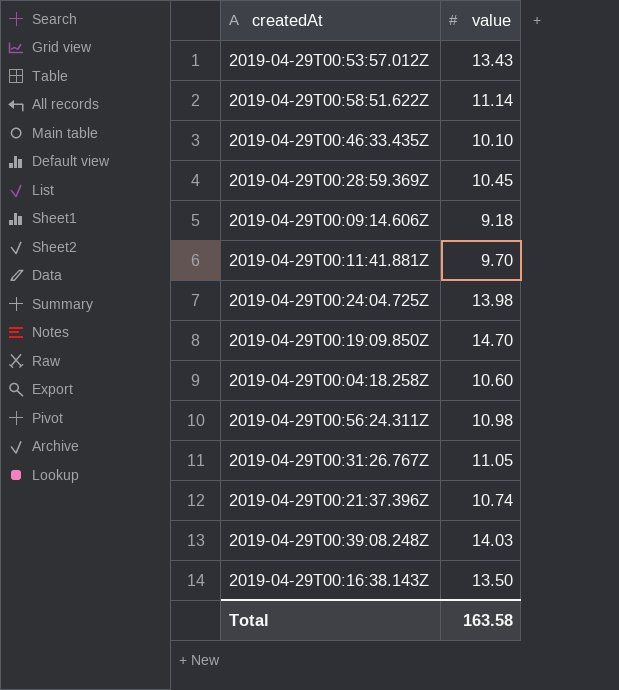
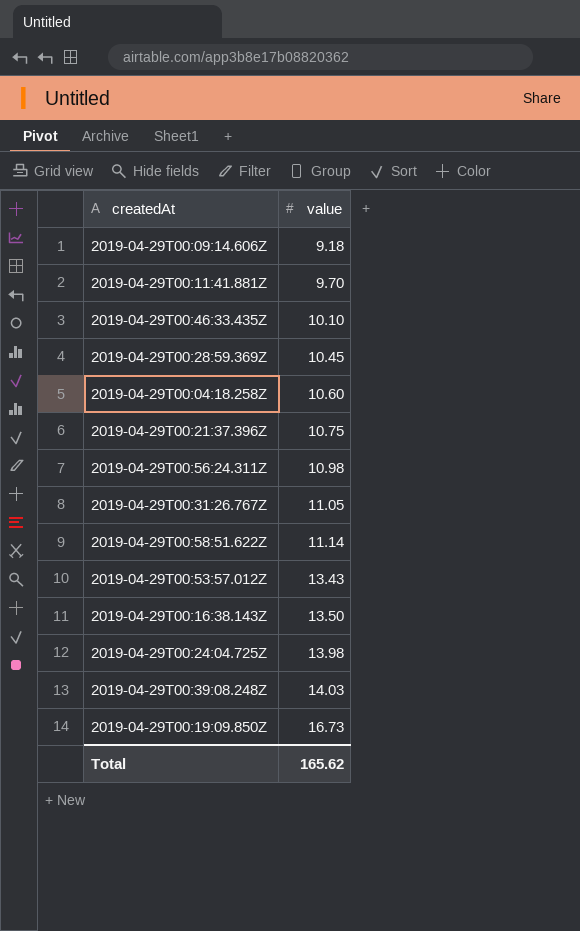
row order: none -> value ascending
2019-04-29T00:21:37.396Z | value: 10.74 -> 10.75
2019-04-29T00:19:09.850Z | value: 14.70 -> 16.73
Total | value: 163.58 -> 165.62

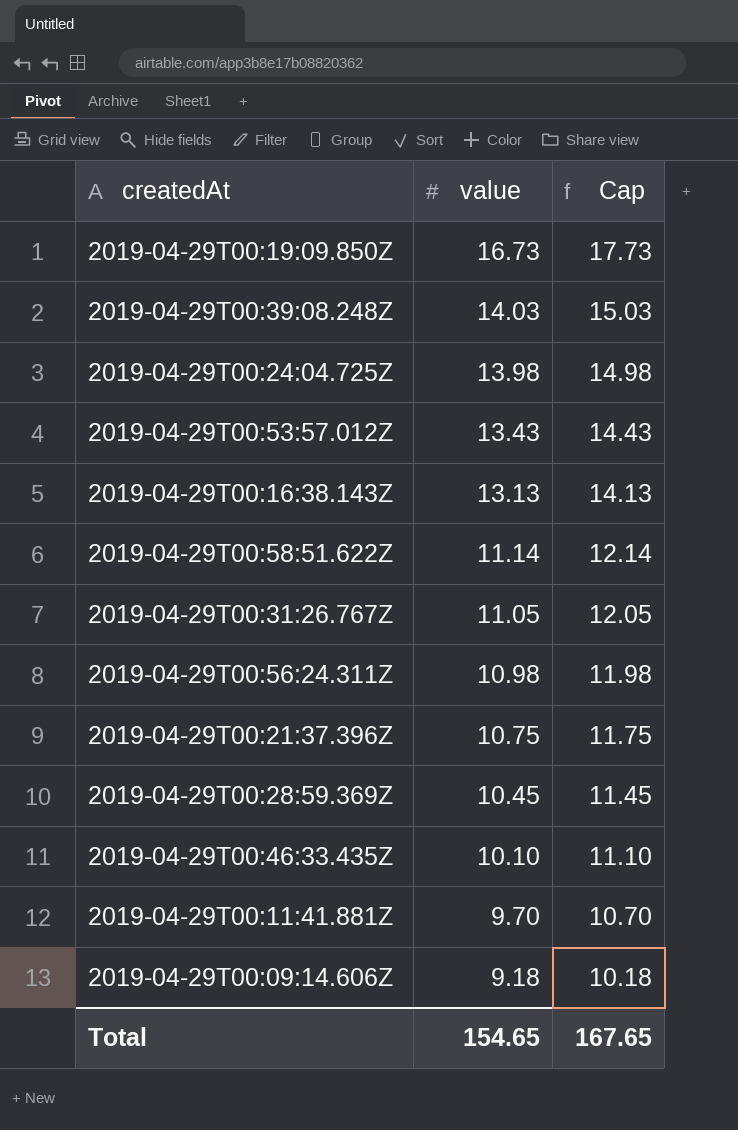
row order: value ascending -> value descending
column Cap | formula: none -> [value] + 1
row 2019-04-29T00:04:18.258Z: 10.60 -> none
2019-04-29T00:16:38.143Z | value: 13.50 -> 13.13
Total | value: 165.62 -> 154.65

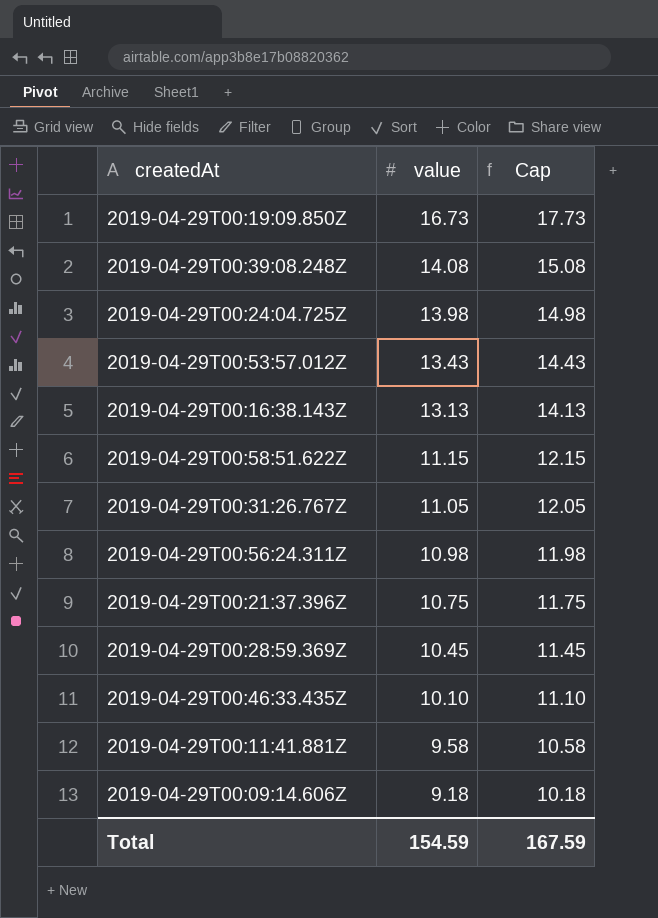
2019-04-29T00:39:08.248Z | value: 14.03 -> 14.08
2019-04-29T00:39:08.248Z | Cap: 15.03 -> 15.08
2019-04-29T00:58:51.622Z | value: 11.14 -> 11.15
2019-04-29T00:58:51.622Z | Cap: 12.14 -> 12.15
2019-04-29T00:11:41.881Z | value: 9.70 -> 9.58
2019-04-29T00:11:41.881Z | Cap: 10.70 -> 10.58
Total | value: 154.65 -> 154.59
Total | Cap: 167.65 -> 167.59

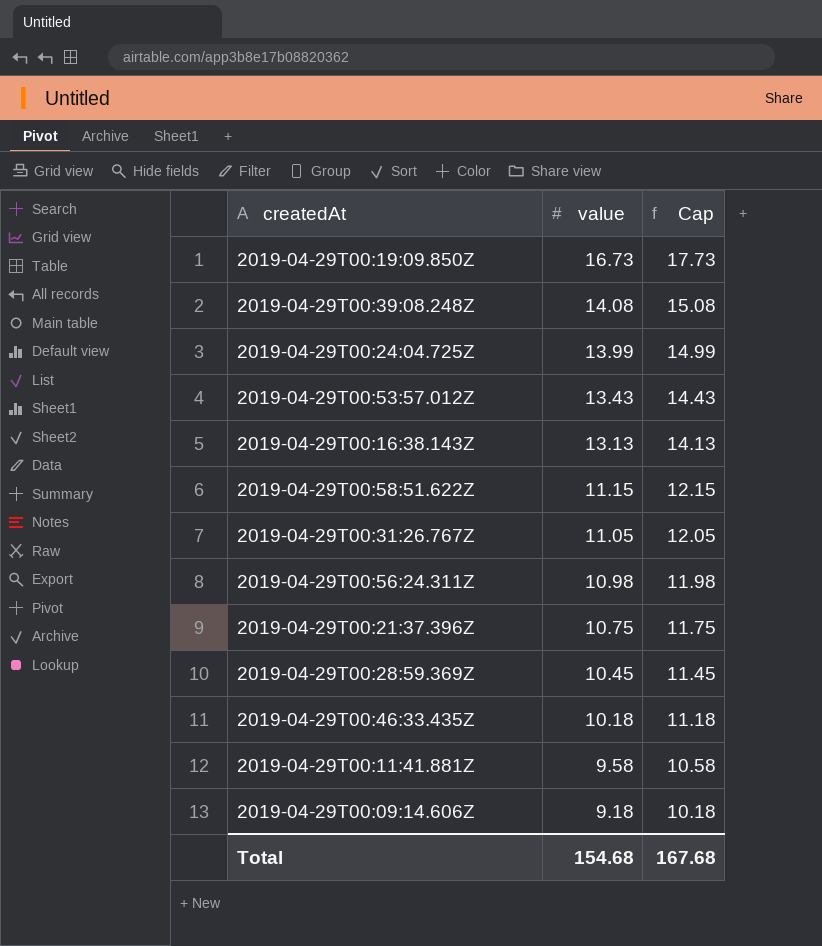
2019-04-29T00:24:04.725Z | value: 13.98 -> 13.99
2019-04-29T00:24:04.725Z | Cap: 14.98 -> 14.99
2019-04-29T00:46:33.435Z | value: 10.10 -> 10.18
2019-04-29T00:46:33.435Z | Cap: 11.10 -> 11.18
Total | value: 154.59 -> 154.68
Total | Cap: 167.59 -> 167.68

